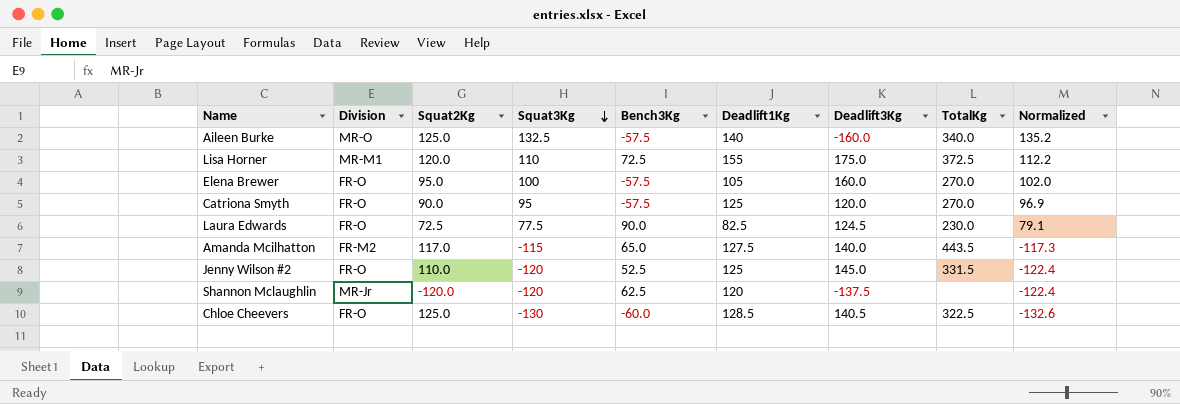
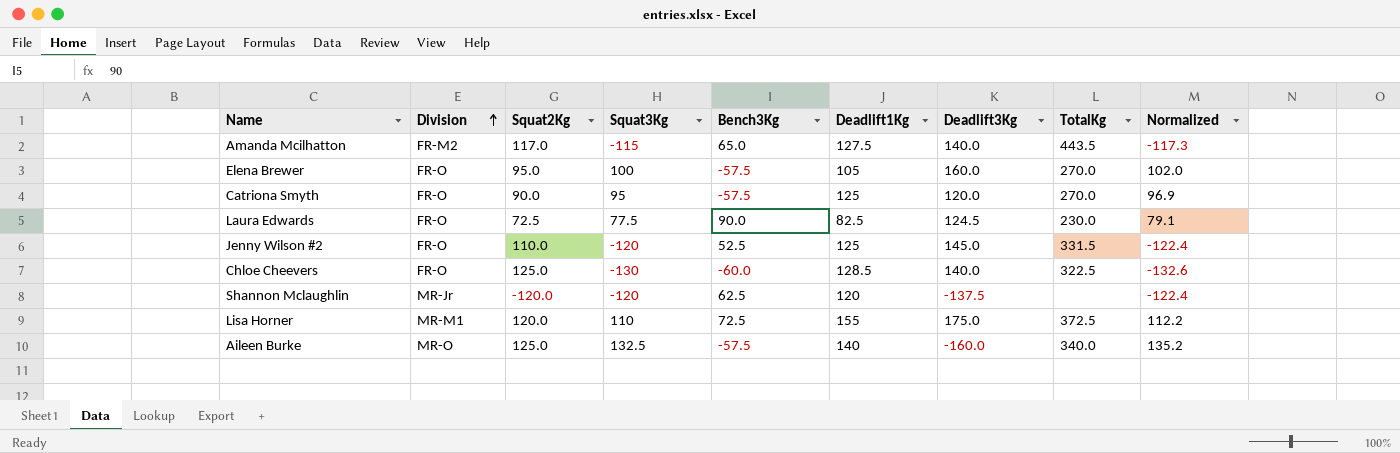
row order: Squat3Kg descending -> Division ascending
Chloe Cheevers | Deadlift3Kg: 140.5 -> 140.0

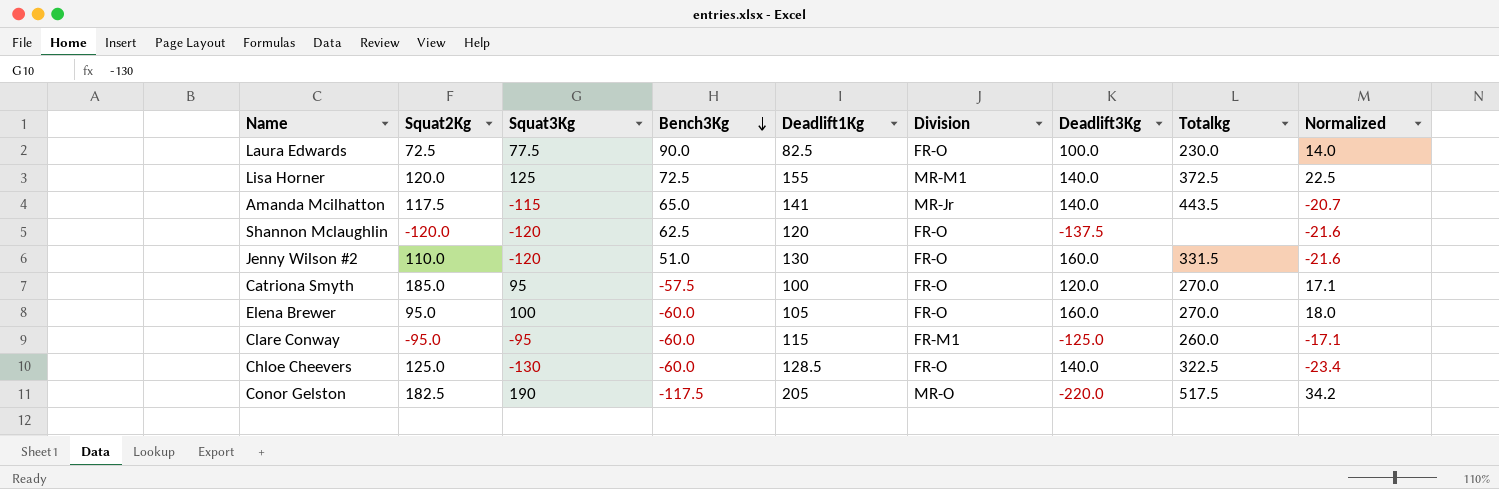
row order: Division ascending -> Bench3Kg descending
column Division | position: 2 -> 6
column name: TotalKg -> Totalkg
column Normalized | formula: [Squat3Kg] * 1.02 -> [Squat3Kg] * 0.18
row Aileen Burke: MR-O | 125.0 | 132.5 | -57.5 | 140 | -160.0 | 340.0 | 135.2 -> none
Laura Edwards | Deadlift3Kg: 124.5 -> 100.0
Lisa Horner | Squat3Kg: 110 -> 125
Lisa Horner | Deadlift3Kg: 175.0 -> 140.0
Amanda Mcilhatton | Squat2Kg: 117.0 -> 117.5
Amanda Mcilhatton | Deadlift1Kg: 127.5 -> 141
Amanda Mcilhatton | Division: FR-M2 -> MR-Jr
Shannon Mclaughlin | Division: MR-Jr -> FR-O
Jenny Wilson #2 | Bench3Kg: 52.5 -> 51.0
Jenny Wilson #2 | Deadlift1Kg: 125 -> 130
Jenny Wilson #2 | Deadlift3Kg: 145.0 -> 160.0
Catriona Smyth | Squat2Kg: 90.0 -> 185.0
Catriona Smyth | Deadlift1Kg: 125 -> 100
Elena Brewer | Bench3Kg: -57.5 -> -60.0
row Clare Conway: none -> -95.0 | -95 | -60.0 | 115 | FR-M1 | -125.0 | 260.0 | -17.1
row Conor Gelston: none -> 182.5 | 190 | -117.5 | 205 | MR-O | -220.0 | 517.5 | 34.2

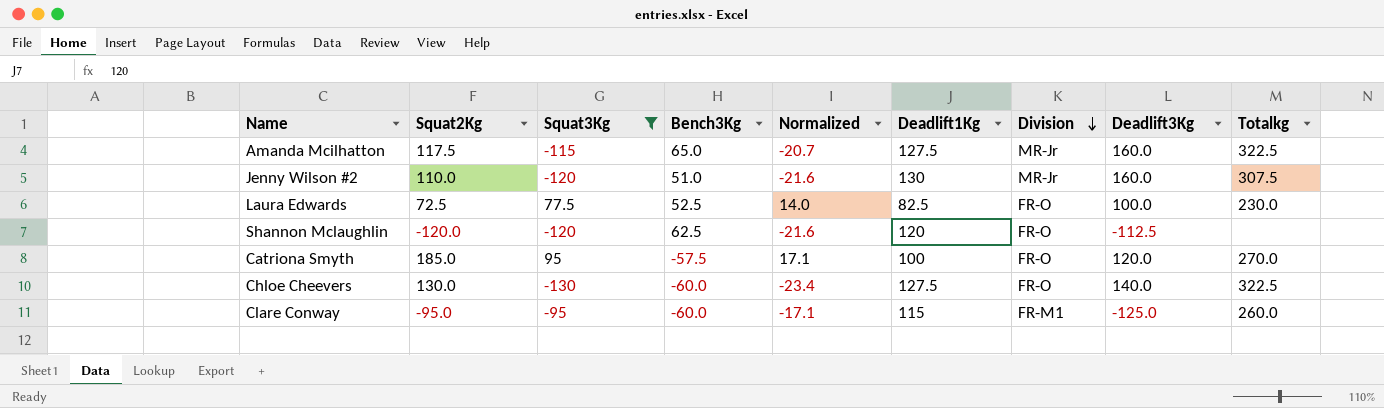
filter: none -> Squat3Kg <= 95
row order: Bench3Kg descending -> Division descending
column Normalized | position: 9 -> 5
Amanda Mcilhatton | Deadlift1Kg: 141 -> 127.5
Amanda Mcilhatton | Deadlift3Kg: 140.0 -> 160.0
Amanda Mcilhatton | Totalkg: 443.5 -> 322.5
Jenny Wilson #2 | Division: FR-O -> MR-Jr
Jenny Wilson #2 | Totalkg: 331.5 -> 307.5
Laura Edwards | Bench3Kg: 90.0 -> 52.5
Shannon Mclaughlin | Deadlift3Kg: -137.5 -> -112.5
Chloe Cheevers | Squat2Kg: 125.0 -> 130.0
Chloe Cheevers | Deadlift1Kg: 128.5 -> 127.5

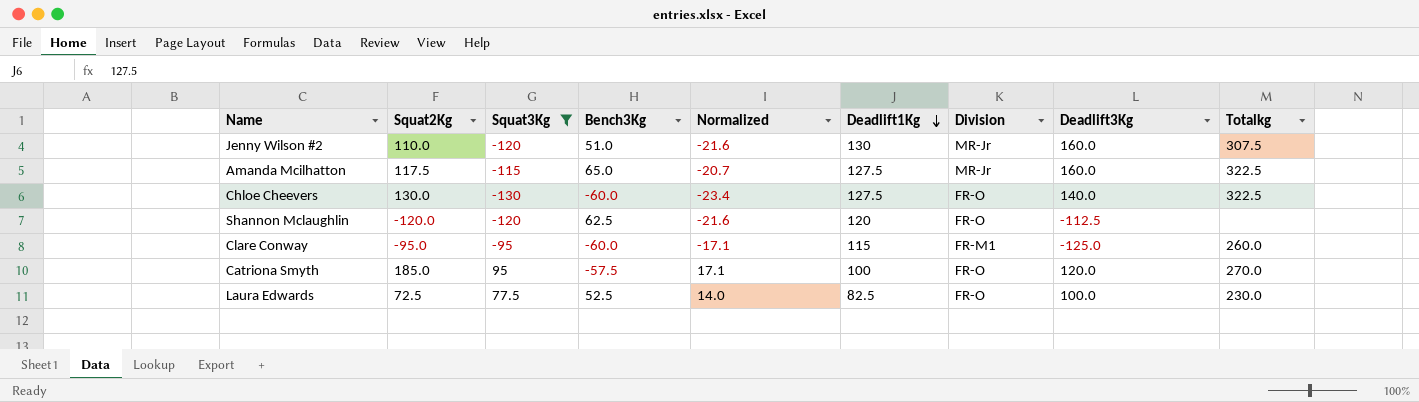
row order: Division descending -> Deadlift1Kg descending

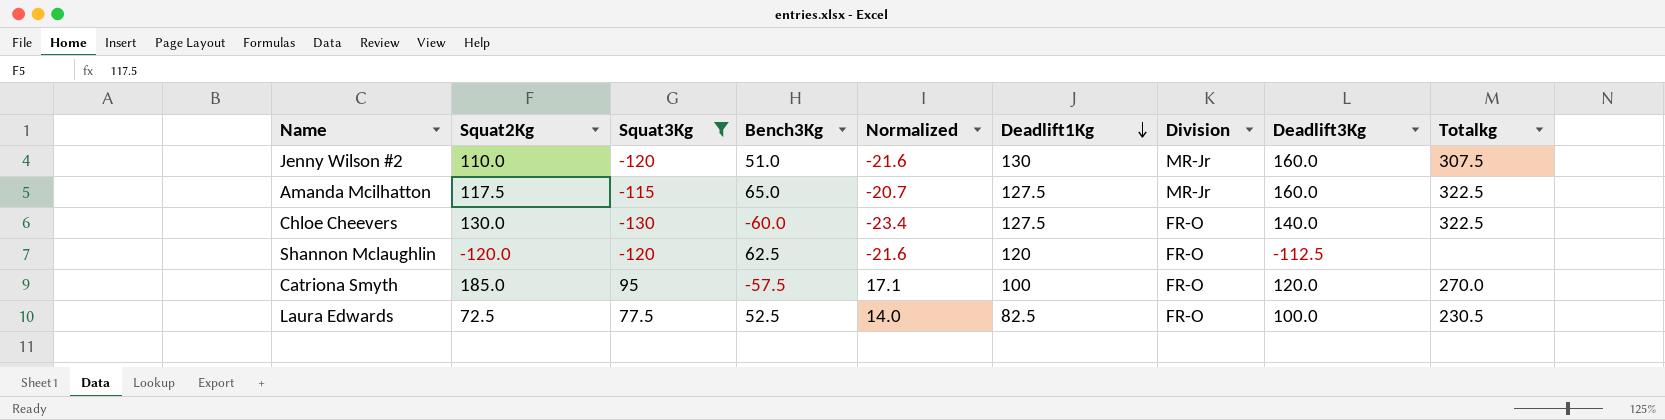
row Clare Conway: -95.0 | -95 | -60.0 | -17.1 | 115 | FR-M1 | -125.0 | 260.0 -> none
Laura Edwards | Totalkg: 230.0 -> 230.5

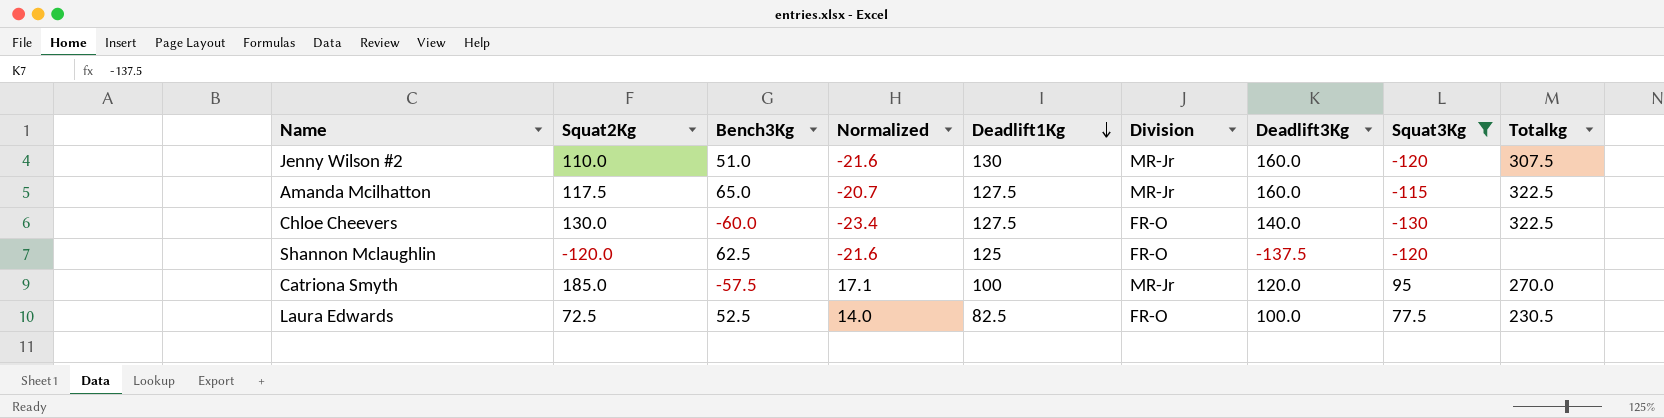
column Squat3Kg | position: 3 -> 8
Shannon Mclaughlin | Deadlift1Kg: 120 -> 125
Shannon Mclaughlin | Deadlift3Kg: -112.5 -> -137.5
Catriona Smyth | Division: FR-O -> MR-Jr

